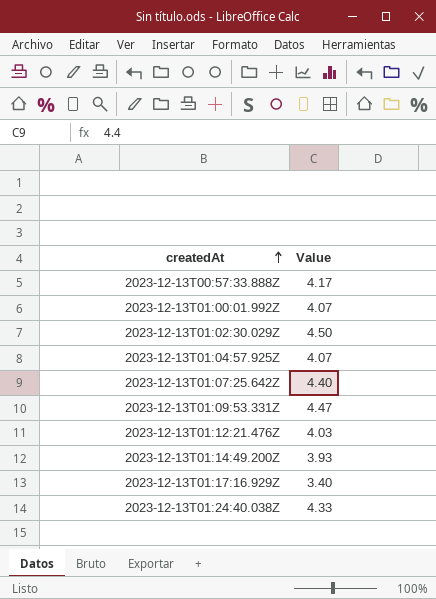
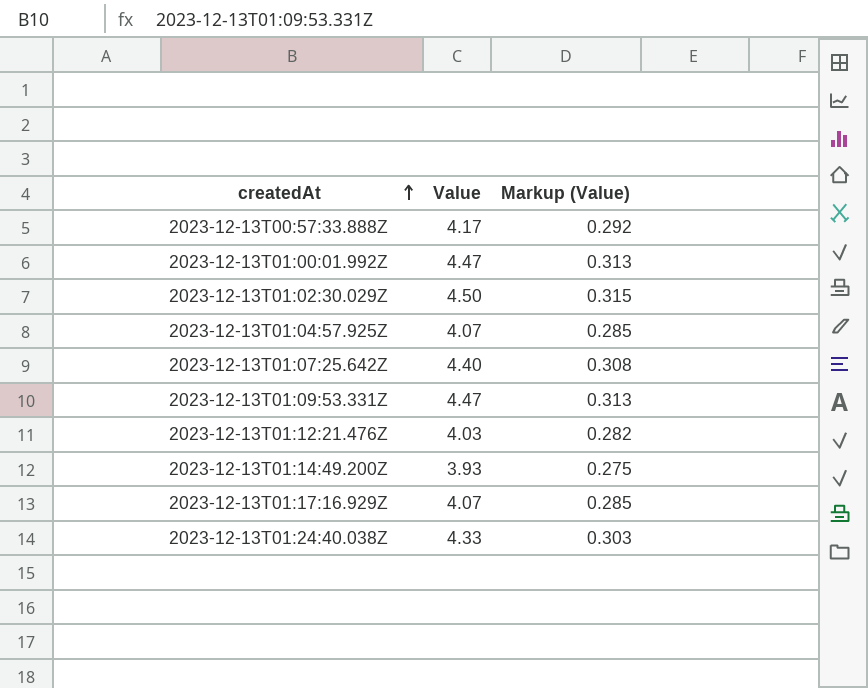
column Markup (Value) | formula: none -> [Value] * 0.07
2023-12-13T01:00:01.992Z | Value: 4.07 -> 4.47
2023-12-13T01:17:16.929Z | Value: 3.40 -> 4.07

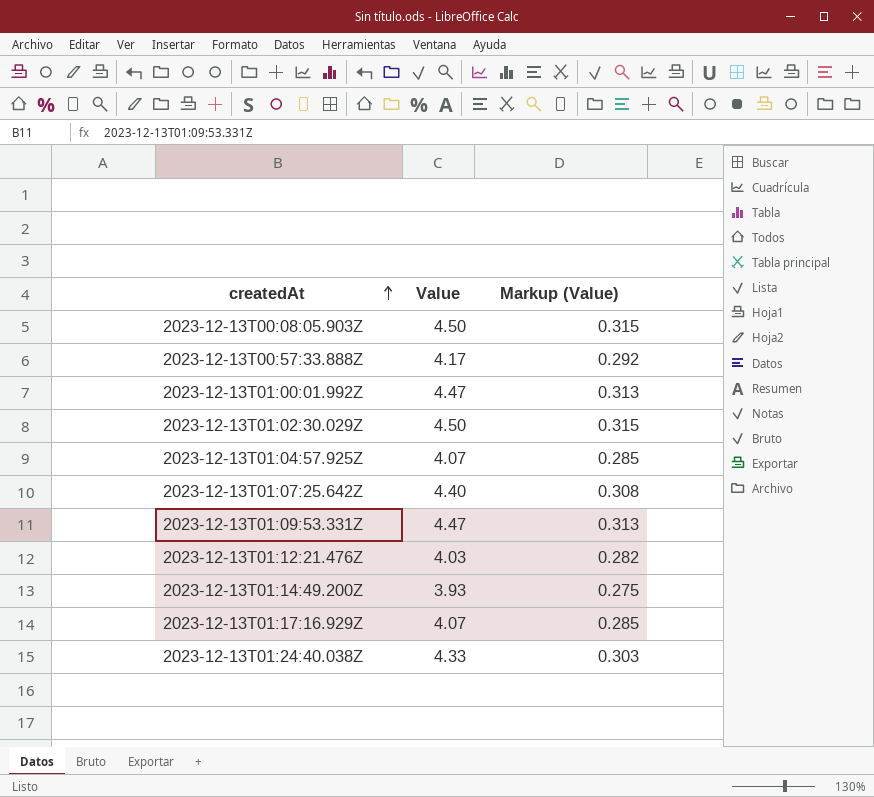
row 2023-12-13T00:08:05.903Z: none -> 4.50 | 0.315

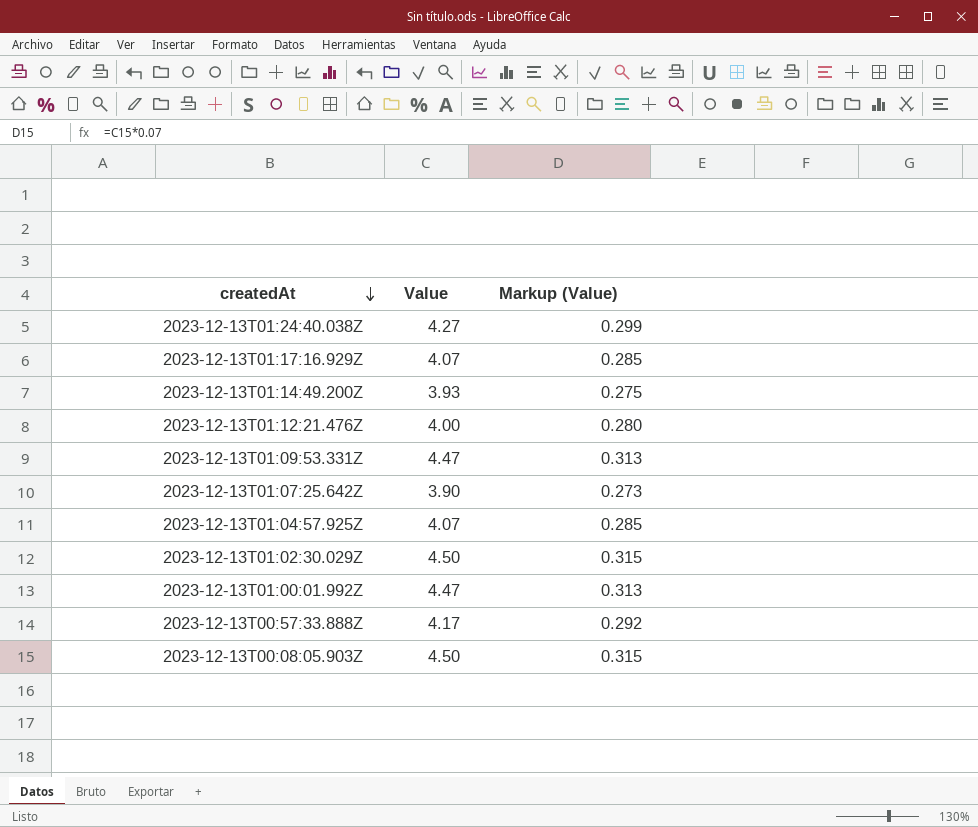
row order: createdAt ascending -> createdAt descending
2023-12-13T01:24:40.038Z | Value: 4.33 -> 4.27
2023-12-13T01:24:40.038Z | Markup (Value): 0.303 -> 0.299
2023-12-13T01:12:21.476Z | Value: 4.03 -> 4.00
2023-12-13T01:12:21.476Z | Markup (Value): 0.282 -> 0.280
2023-12-13T01:07:25.642Z | Value: 4.40 -> 3.90
2023-12-13T01:07:25.642Z | Markup (Value): 0.308 -> 0.273

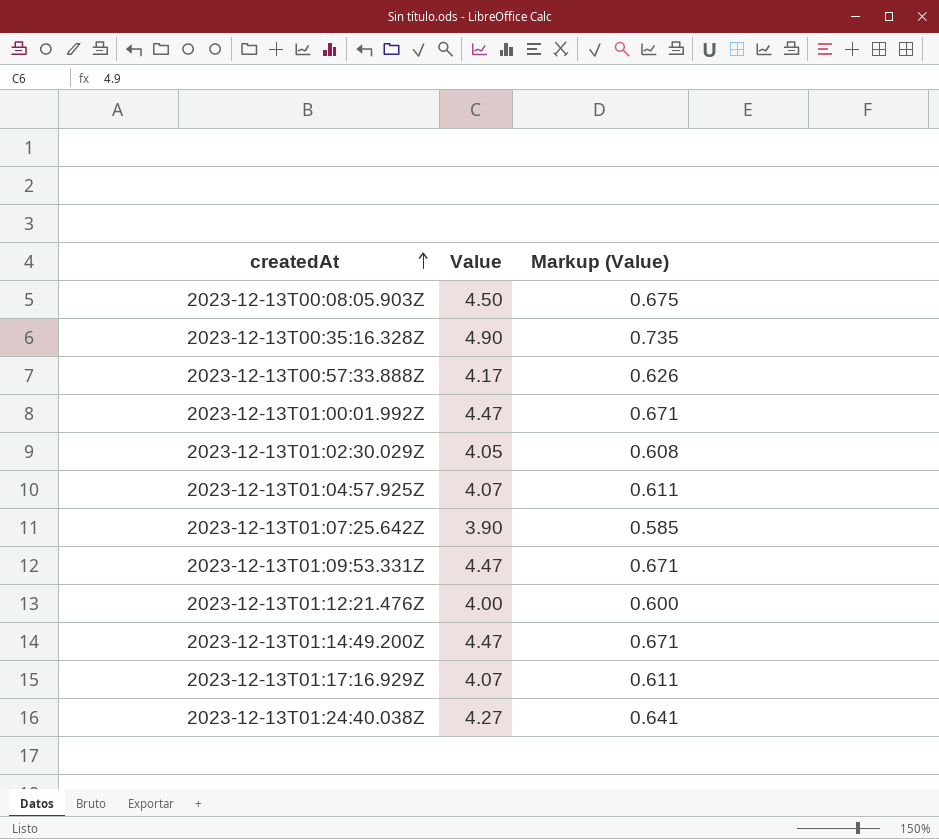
row order: createdAt descending -> createdAt ascending
column Markup (Value) | formula: [Value] * 0.07 -> [Value] * 0.15
row 2023-12-13T00:35:16.328Z: none -> 4.90 | 0.735
2023-12-13T01:02:30.029Z | Value: 4.50 -> 4.05
2023-12-13T01:14:49.200Z | Value: 3.93 -> 4.47

